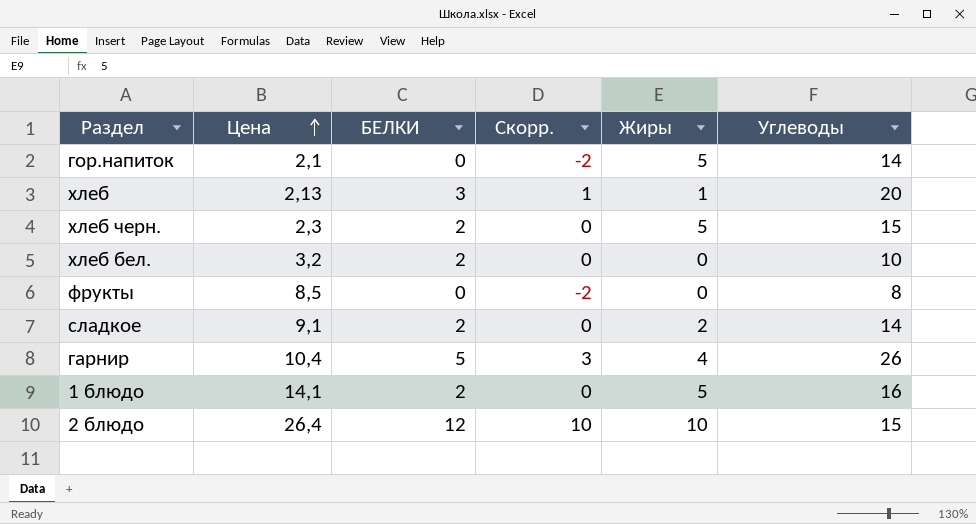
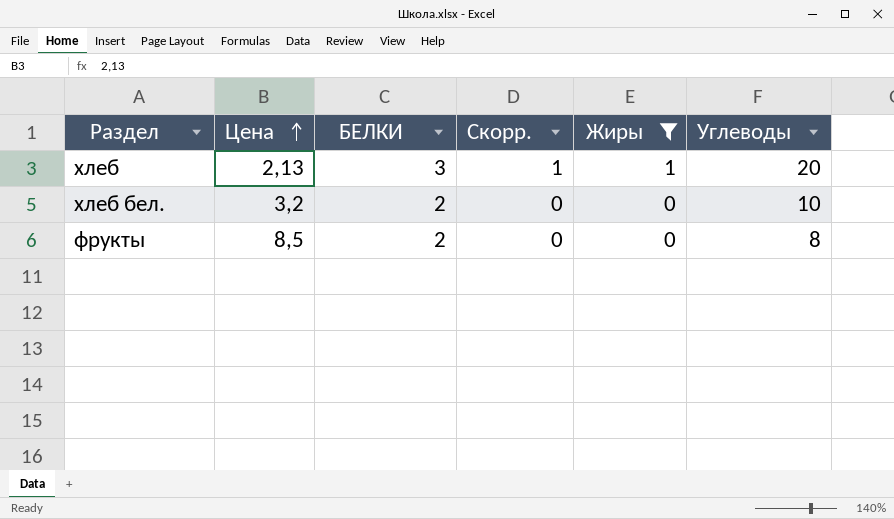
filter: none -> Жиры <= 1
фрукты | БЕЛКИ: 0 -> 2
фрукты | Скорр.: -2 -> 0

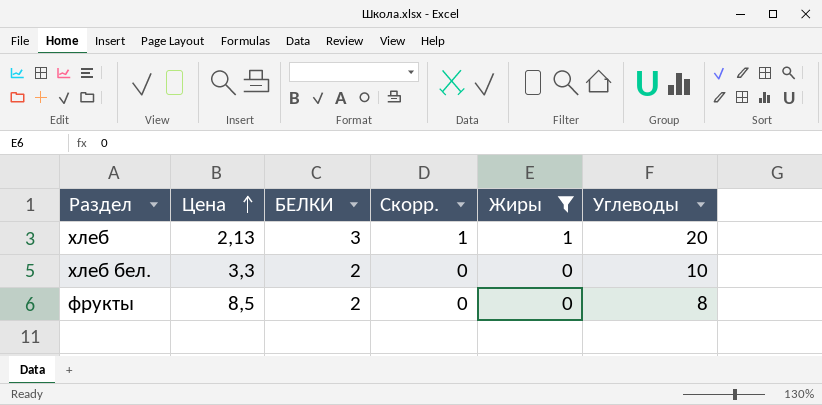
хлеб бел. | Цена: 3,2 -> 3,3

